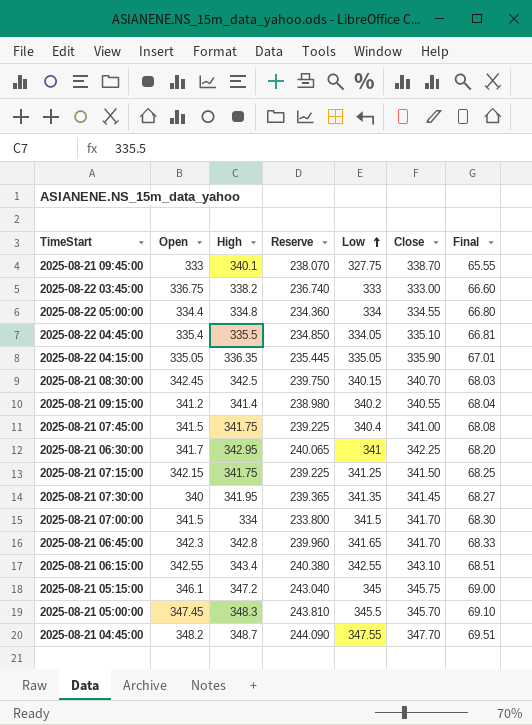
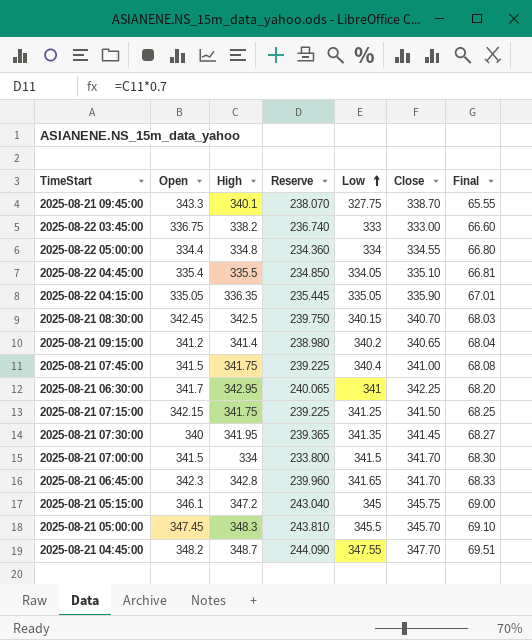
row 2025-08-21 06:15:00: 342.55 | 343.4 | 240.380 | 342.55 | 343.10 | 68.51 -> none
2025-08-21 09:45:00 | Open: 333 -> 343.3
2025-08-21 09:15:00 | Close: 340.55 -> 340.65

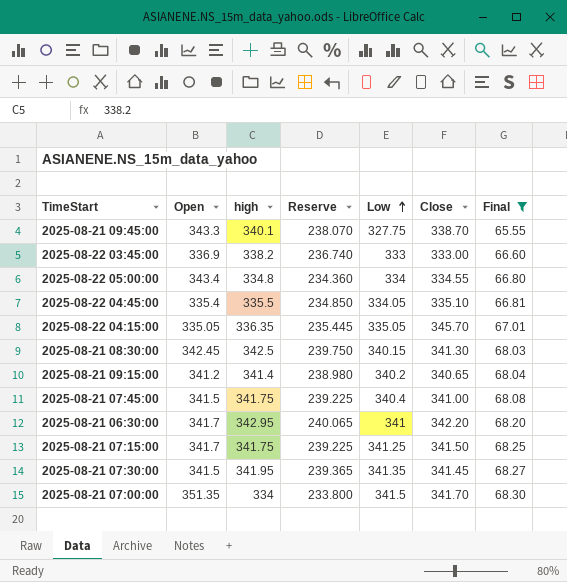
filter: none -> Final <= 68.30
column name: High -> high
2025-08-22 03:45:00 | Open: 336.75 -> 336.9
2025-08-22 05:00:00 | Open: 334.4 -> 343.4
2025-08-22 04:15:00 | Close: 335.90 -> 345.70
2025-08-21 08:30:00 | Close: 340.70 -> 341.30
2025-08-21 06:30:00 | Close: 342.25 -> 342.20
2025-08-21 07:15:00 | Open: 342.15 -> 341.7
2025-08-21 07:30:00 | Open: 340 -> 341.5
2025-08-21 07:00:00 | Open: 341.5 -> 351.35

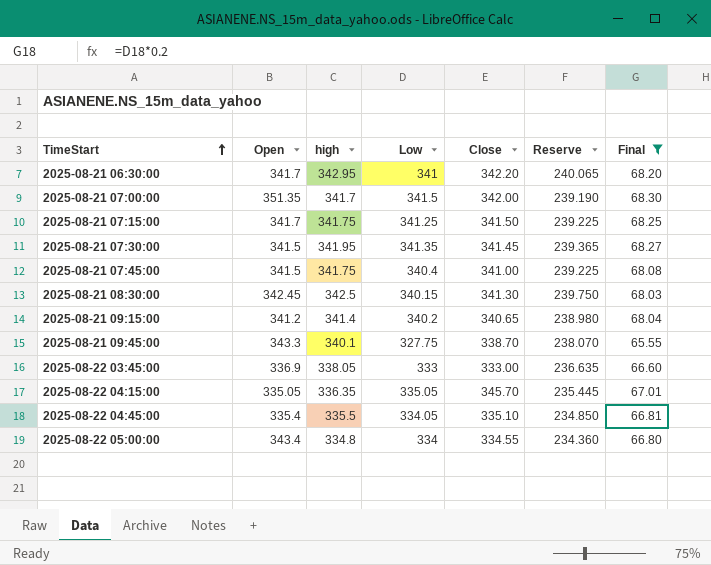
row order: Low ascending -> TimeStart ascending
column Reserve | position: 4 -> 6
2025-08-21 07:00:00 | high: 334 -> 341.7
2025-08-21 07:00:00 | Close: 341.70 -> 342.00
2025-08-21 07:00:00 | Reserve: 233.800 -> 239.190
2025-08-22 03:45:00 | high: 338.2 -> 338.05
2025-08-22 03:45:00 | Reserve: 236.740 -> 236.635

